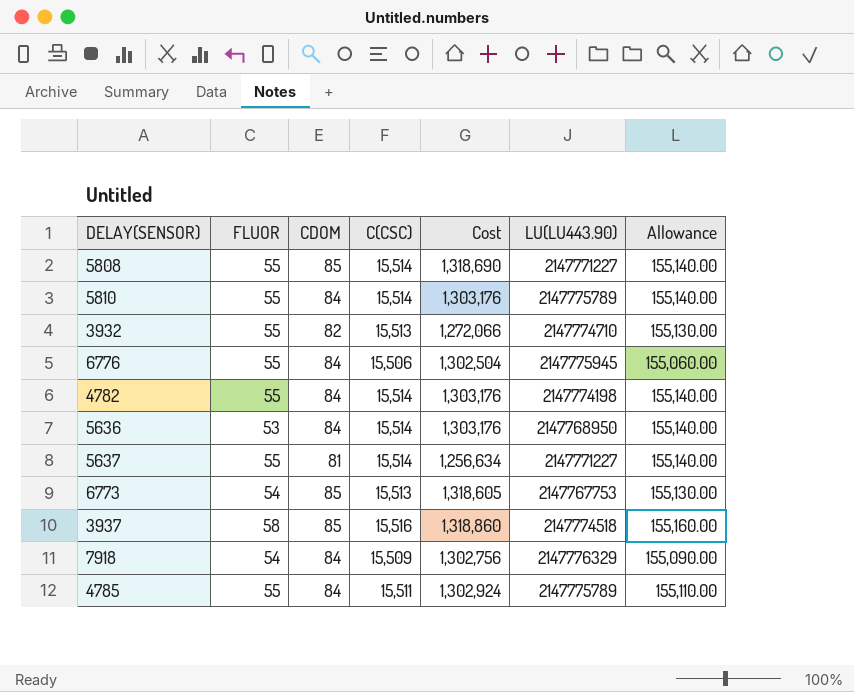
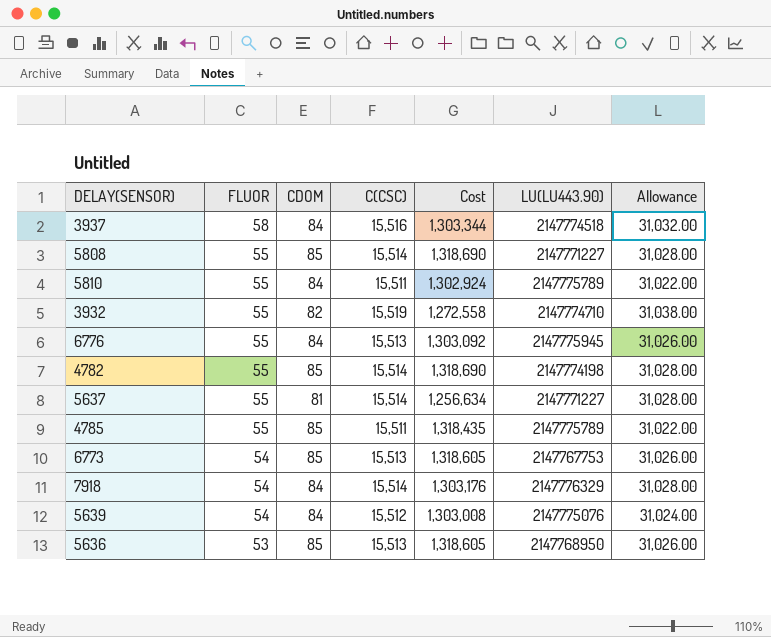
row order: none -> FLUOR descending
column Allowance | formula: [C(CSC)] * 10 -> [C(CSC)] * 2
3937 | CDOM: 85 -> 84
3937 | Cost: 1,318,860 -> 1,303,344
5810 | C(CSC): 15,514 -> 15,511
5810 | Cost: 1,303,176 -> 1,302,924
3932 | C(CSC): 15,513 -> 15,519
3932 | Cost: 1,272,066 -> 1,272,558
6776 | C(CSC): 15,506 -> 15,513
6776 | Cost: 1,302,504 -> 1,303,092
4782 | CDOM: 84 -> 85
4782 | Cost: 1,303,176 -> 1,318,690
4785 | CDOM: 84 -> 85
4785 | Cost: 1,302,924 -> 1,318,435
7918 | C(CSC): 15,509 -> 15,514
7918 | Cost: 1,302,756 -> 1,303,176
row 5639: none -> 54 | 84 | 15,512 | 1,303,008 | 2147775076 | 31,024.00
5636 | CDOM: 84 -> 85
5636 | C(CSC): 15,514 -> 15,513
5636 | Cost: 1,303,176 -> 1,318,605

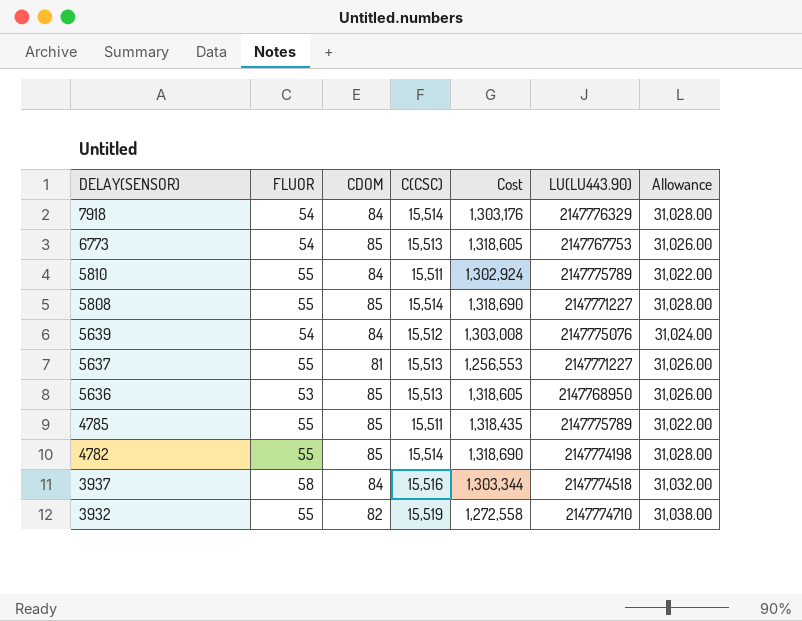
row order: FLUOR descending -> DELAY(SENSOR) descending
row 6776: 55 | 84 | 15,513 | 1,303,092 | 2147775945 | 31,026.00 -> none
5637 | C(CSC): 15,514 -> 15,513
5637 | Cost: 1,256,634 -> 1,256,553
5637 | Allowance: 31,028.00 -> 31,026.00

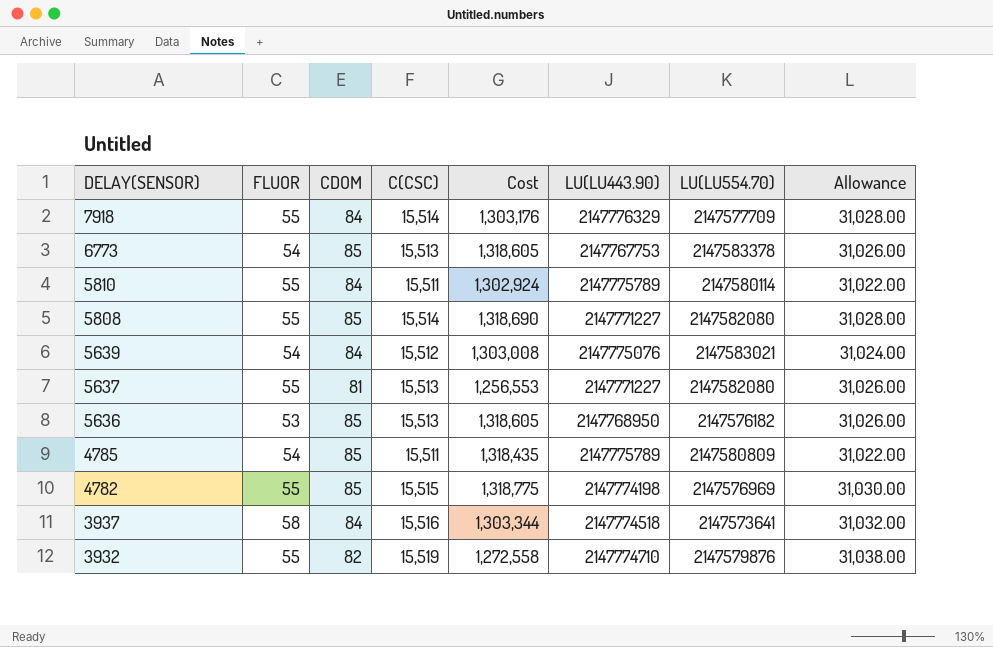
column LU(LU554.70) | position: none -> 7
7918 | FLUOR: 54 -> 55
4785 | FLUOR: 55 -> 54
4782 | C(CSC): 15,514 -> 15,515
4782 | Cost: 1,318,690 -> 1,318,775
4782 | Allowance: 31,028.00 -> 31,030.00

